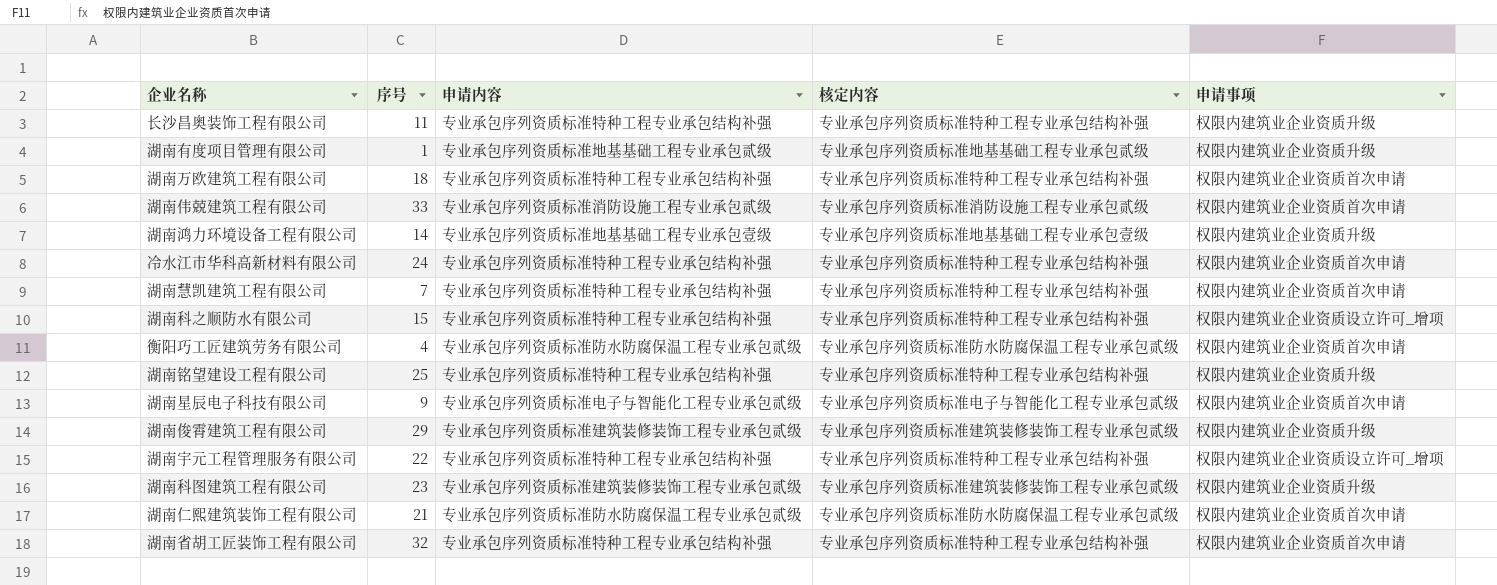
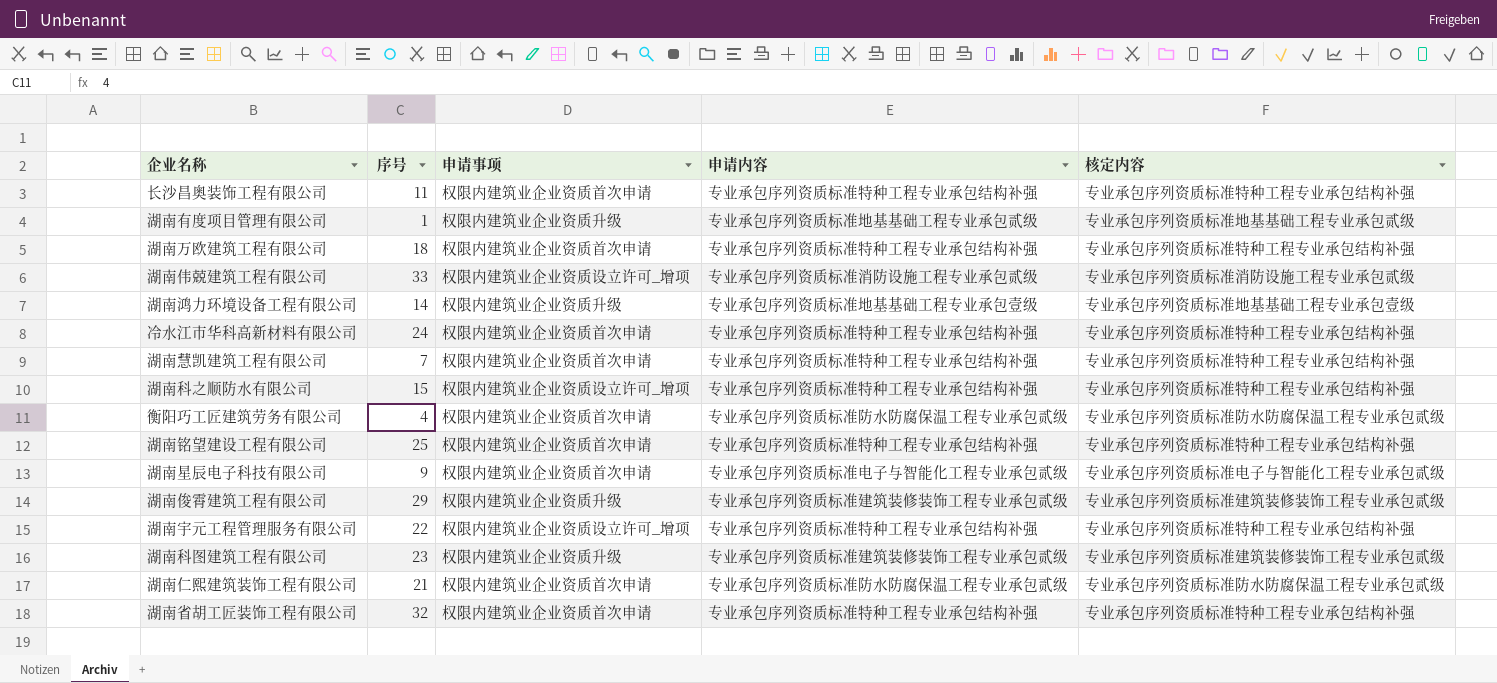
column 申请事项 | position: 5 -> 3
长沙昌奥装饰工程有限公司 | 申请事项: 权限内建筑业企业资质升级 -> 权限内建筑业企业资质首次申请
湖南伟兢建筑工程有限公司 | 申请事项: 权限内建筑业企业资质首次申请 -> 权限内建筑业企业资质设立许可_增项
湖南铭望建设工程有限公司 | 申请事项: 权限内建筑业企业资质升级 -> 权限内建筑业企业资质首次申请

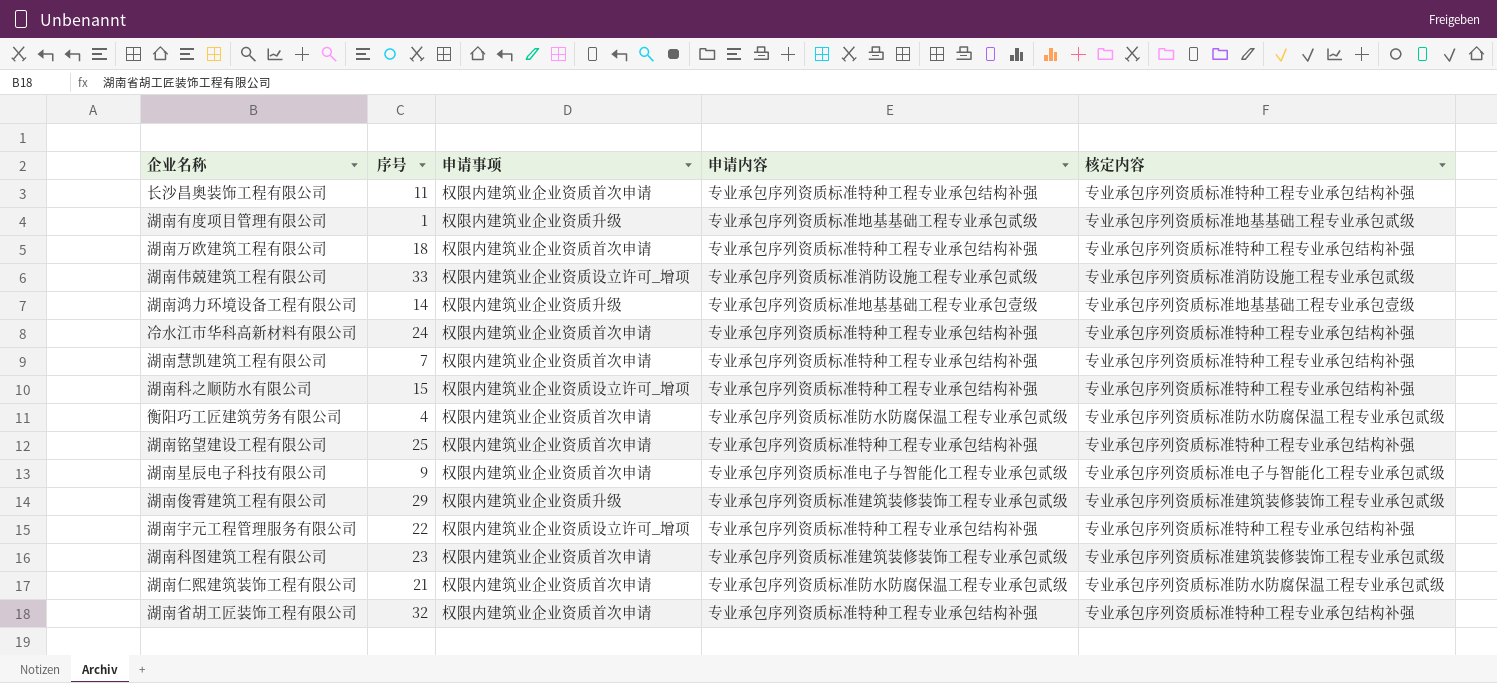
湖南科图建筑工程有限公司 | 申请事项: 权限内建筑业企业资质升级 -> 权限内建筑业企业资质首次申请

